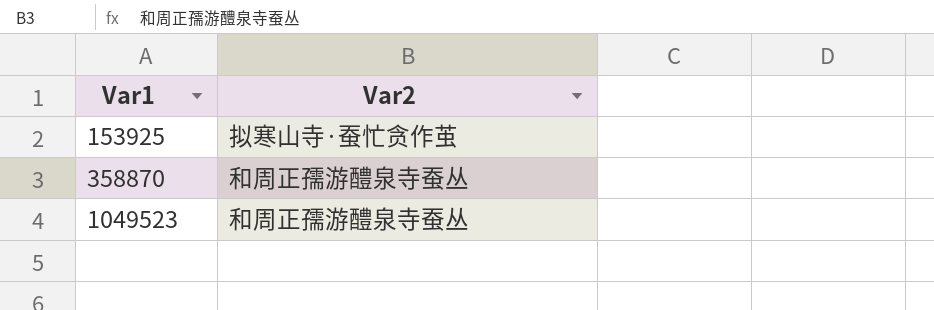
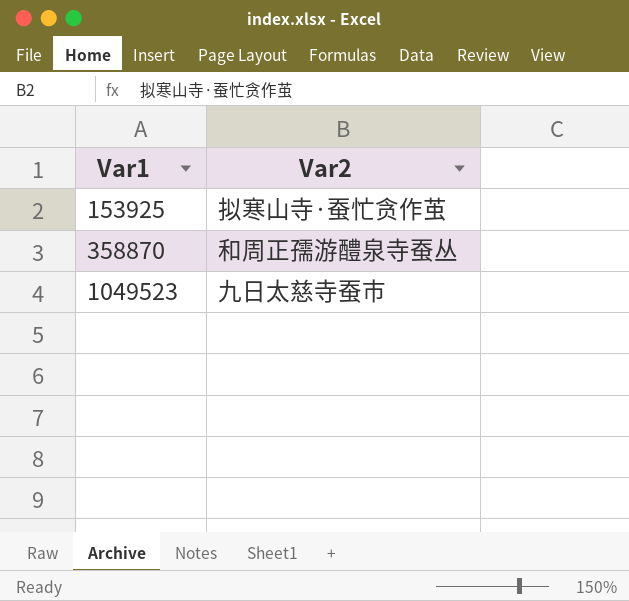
1049523 | Var2: 和周正孺游醴泉寺蚕丛 -> 九日太慈寺蚕市

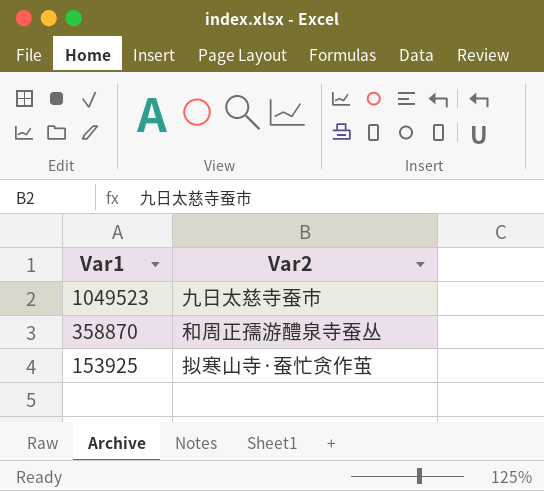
row order: Var1 ascending -> Var1 descending

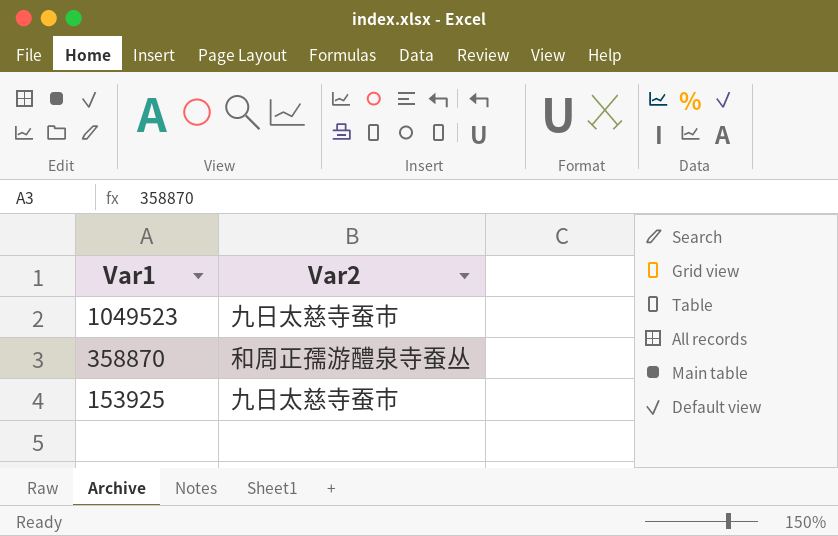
153925 | Var2: 拟寒山寺·蚕忙贪作茧 -> 九日太慈寺蚕市

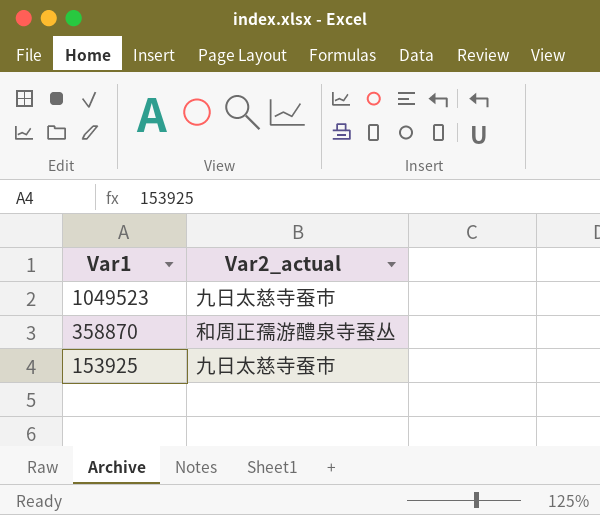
column name: Var2 -> Var2_actual

